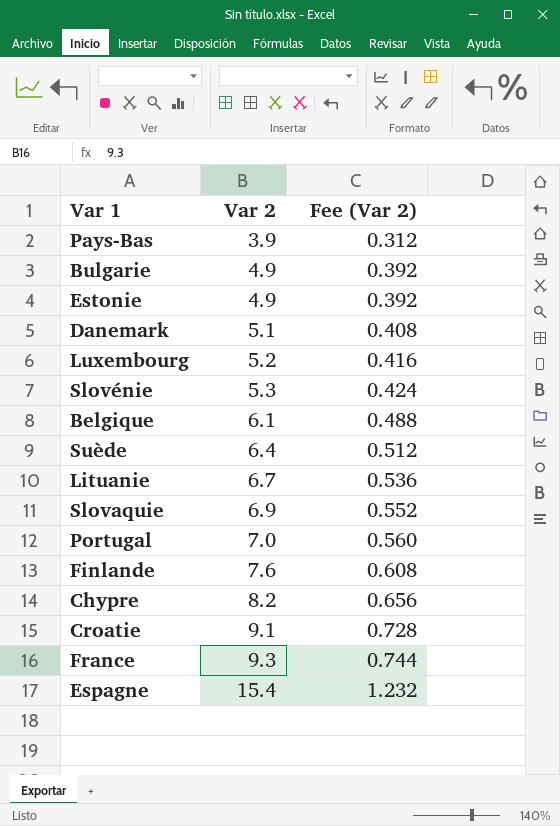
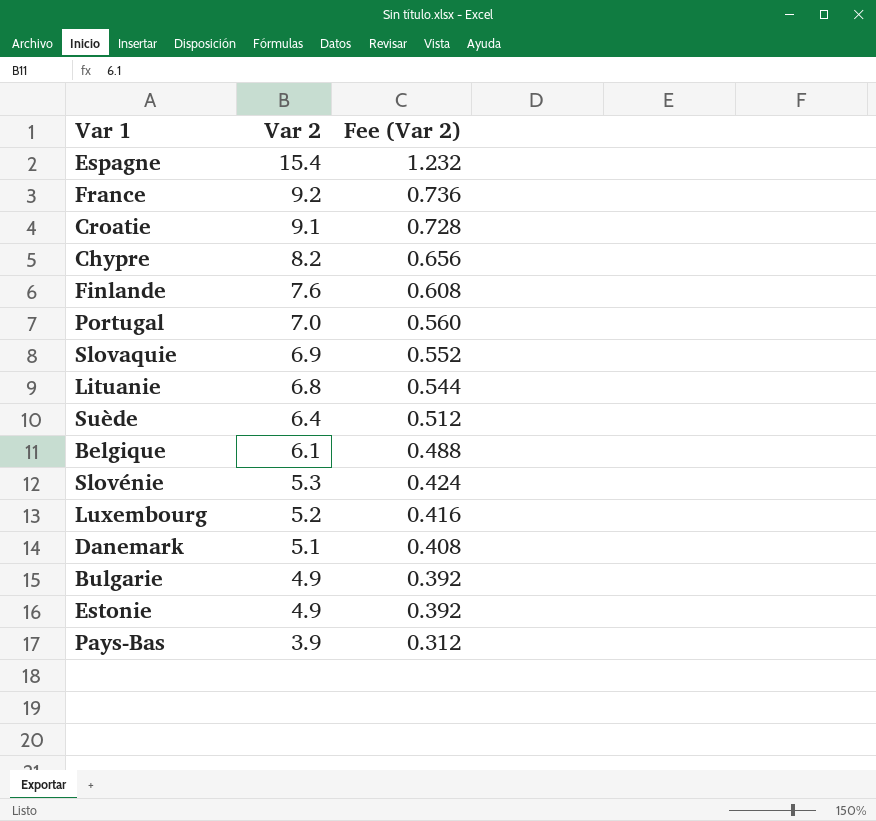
row order: Var 2 ascending -> Var 2 descending
France | Var 2: 9.3 -> 9.2
France | Fee (Var 2): 0.744 -> 0.736
Lituanie | Var 2: 6.7 -> 6.8
Lituanie | Fee (Var 2): 0.536 -> 0.544

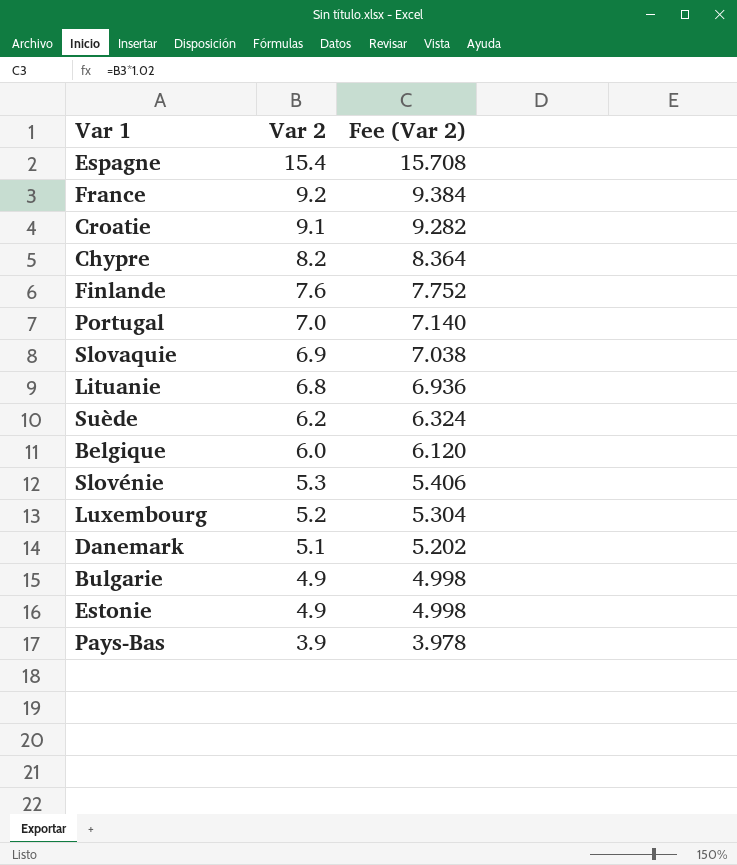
column Fee (Var 2) | formula: [Var 2] * 0.08 -> [Var 2] * 1.02
Suède | Var 2: 6.4 -> 6.2
Belgique | Var 2: 6.1 -> 6.0

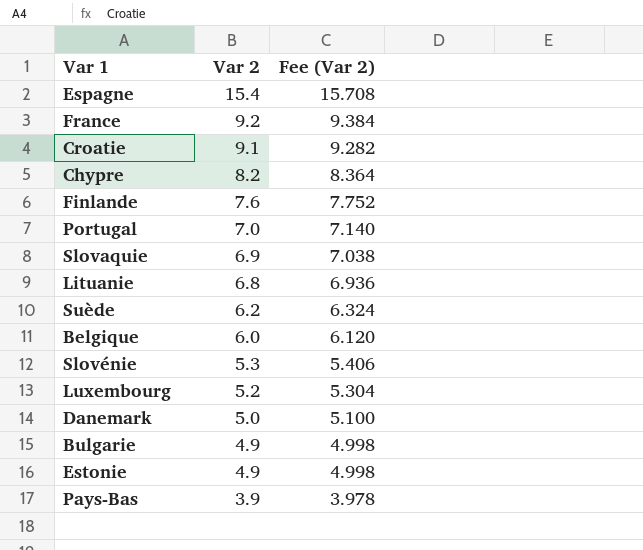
Danemark | Var 2: 5.1 -> 5.0
Danemark | Fee (Var 2): 5.202 -> 5.100

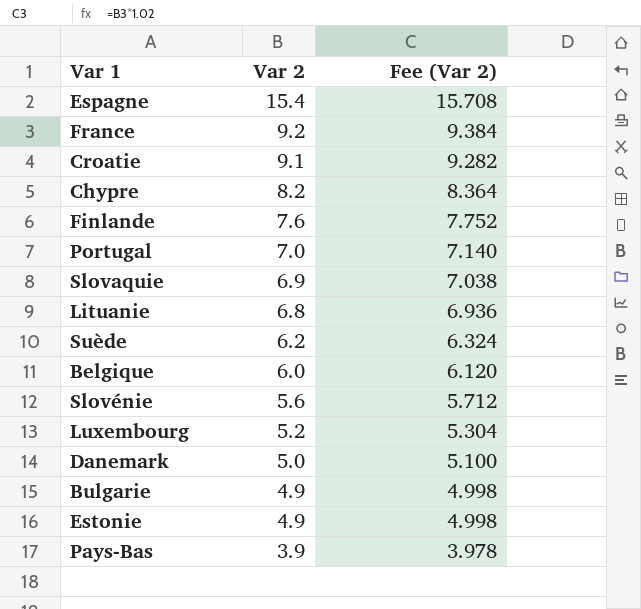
Slovénie | Var 2: 5.3 -> 5.6
Slovénie | Fee (Var 2): 5.406 -> 5.712

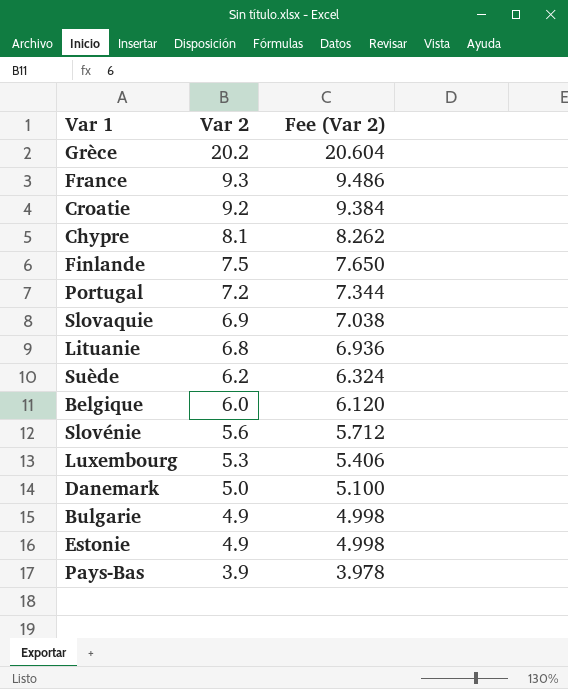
row Espagne: 15.4 | 15.708 -> none
row Grèce: none -> 20.2 | 20.604
France | Var 2: 9.2 -> 9.3
France | Fee (Var 2): 9.384 -> 9.486
Croatie | Var 2: 9.1 -> 9.2
Croatie | Fee (Var 2): 9.282 -> 9.384
Chypre | Var 2: 8.2 -> 8.1
Chypre | Fee (Var 2): 8.364 -> 8.262
Finlande | Var 2: 7.6 -> 7.5
Finlande | Fee (Var 2): 7.752 -> 7.650
Portugal | Var 2: 7.0 -> 7.2
Portugal | Fee (Var 2): 7.140 -> 7.344
Luxembourg | Var 2: 5.2 -> 5.3
Luxembourg | Fee (Var 2): 5.304 -> 5.406

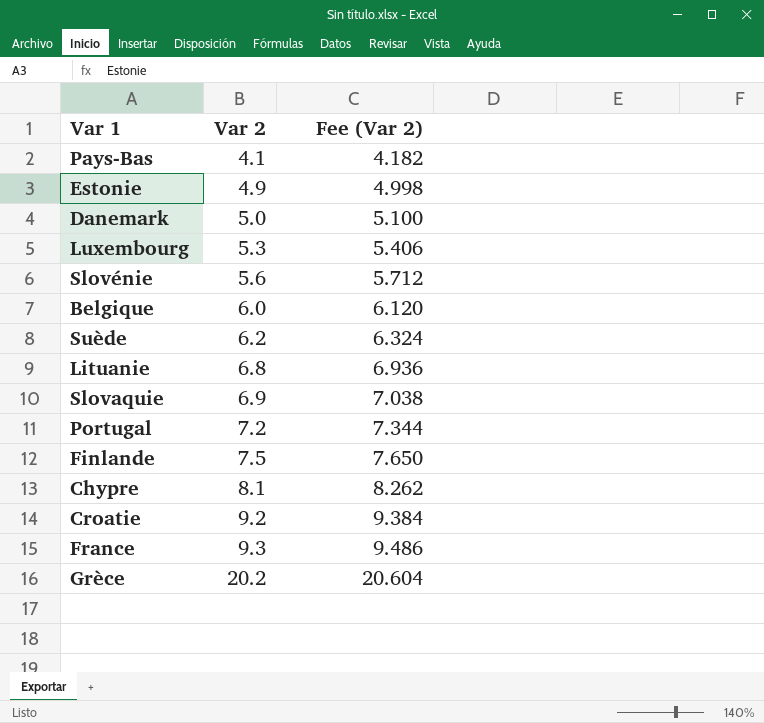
row order: Var 2 descending -> Var 2 ascending
row Bulgarie: 4.9 | 4.998 -> none
Pays-Bas | Var 2: 3.9 -> 4.1
Pays-Bas | Fee (Var 2): 3.978 -> 4.182

